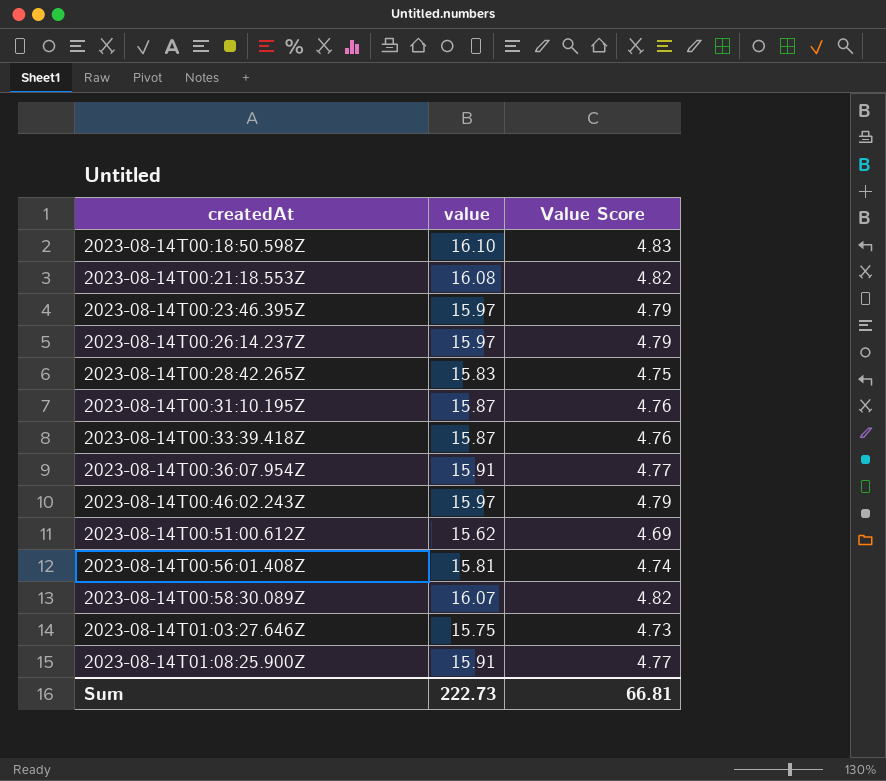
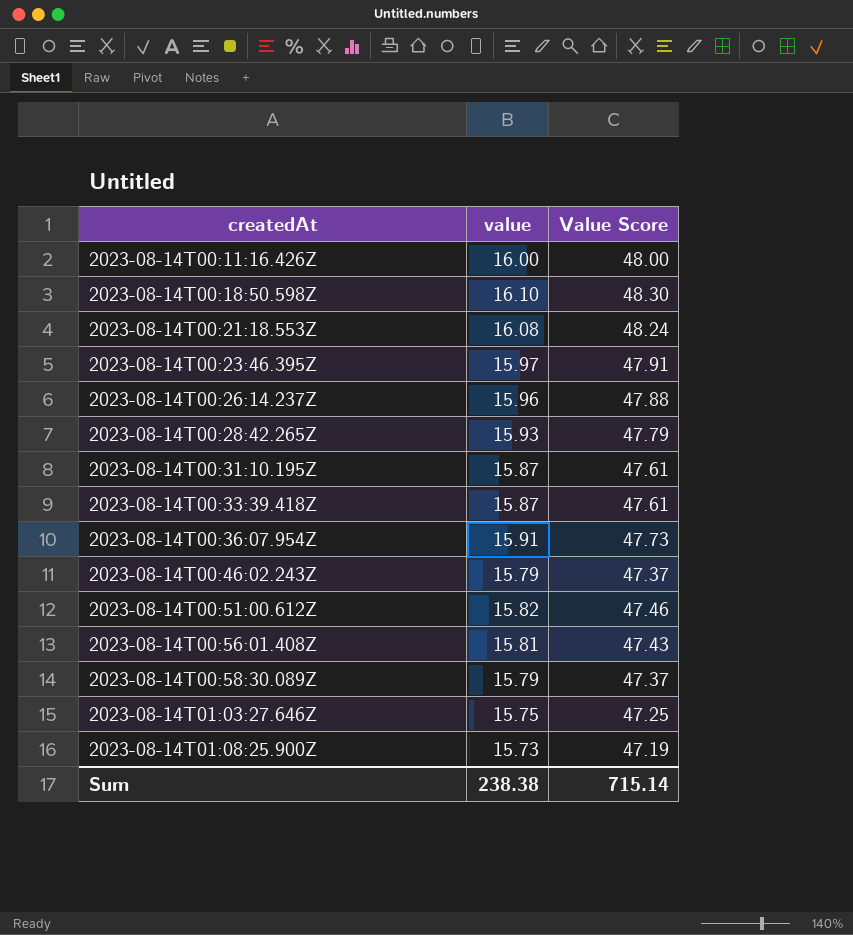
column Value Score | formula: [value] * 0.3 -> [value] * 3
row 2023-08-14T00:11:16.426Z: none -> 16.00 | 48.00
2023-08-14T00:26:14.237Z | value: 15.97 -> 15.96
2023-08-14T00:28:42.265Z | value: 15.83 -> 15.93
2023-08-14T00:46:02.243Z | value: 15.97 -> 15.79
2023-08-14T00:51:00.612Z | value: 15.62 -> 15.82
2023-08-14T00:58:30.089Z | value: 16.07 -> 15.79
2023-08-14T01:08:25.900Z | value: 15.91 -> 15.73
Sum | value: 222.73 -> 238.38
Sum | Value Score: 66.81 -> 715.14

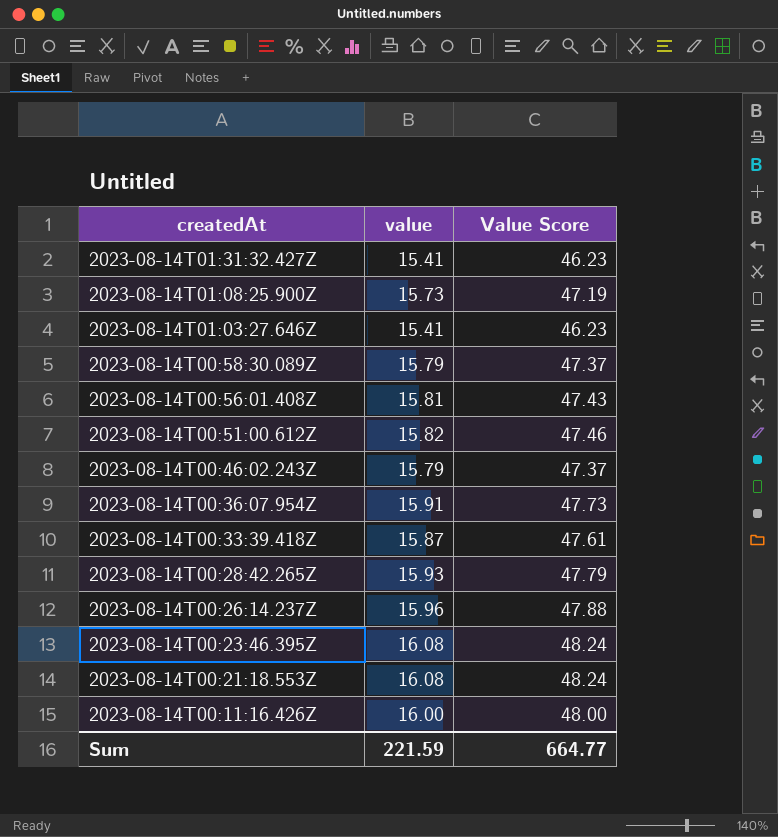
row order: createdAt ascending -> createdAt descending
row 2023-08-14T00:18:50.598Z: 16.10 | 48.30 -> none
row 2023-08-14T00:31:10.195Z: 15.87 | 47.61 -> none
row 2023-08-14T01:31:32.427Z: none -> 15.41 | 46.23
2023-08-14T01:03:27.646Z | value: 15.75 -> 15.41
2023-08-14T01:03:27.646Z | Value Score: 47.25 -> 46.23
2023-08-14T00:23:46.395Z | value: 15.97 -> 16.08
2023-08-14T00:23:46.395Z | Value Score: 47.91 -> 48.24
Sum | value: 238.38 -> 221.59
Sum | Value Score: 715.14 -> 664.77

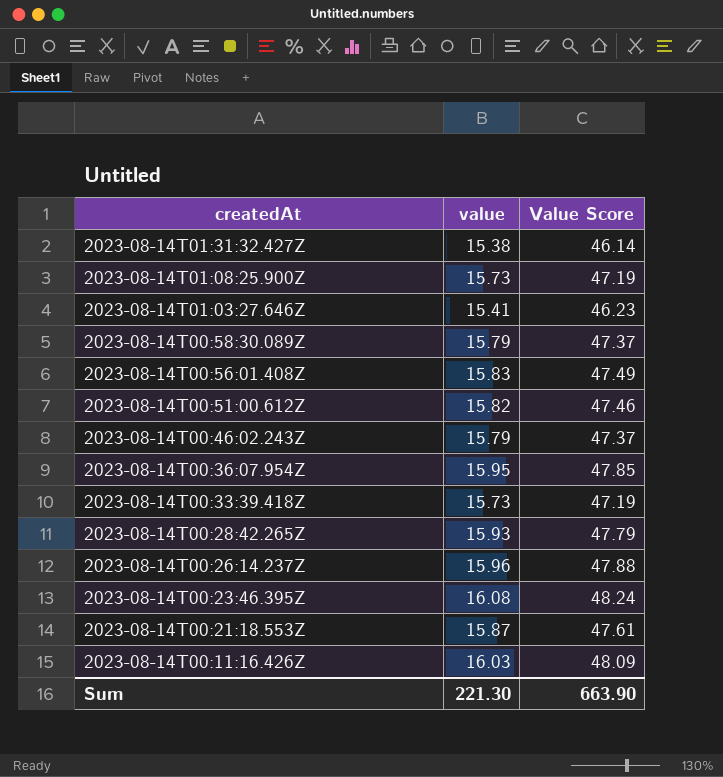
2023-08-14T01:31:32.427Z | value: 15.41 -> 15.38
2023-08-14T01:31:32.427Z | Value Score: 46.23 -> 46.14
2023-08-14T00:56:01.408Z | value: 15.81 -> 15.83
2023-08-14T00:56:01.408Z | Value Score: 47.43 -> 47.49
2023-08-14T00:36:07.954Z | value: 15.91 -> 15.95
2023-08-14T00:36:07.954Z | Value Score: 47.73 -> 47.85
2023-08-14T00:33:39.418Z | value: 15.87 -> 15.73
2023-08-14T00:33:39.418Z | Value Score: 47.61 -> 47.19
2023-08-14T00:21:18.553Z | value: 16.08 -> 15.87
2023-08-14T00:21:18.553Z | Value Score: 48.24 -> 47.61
2023-08-14T00:11:16.426Z | value: 16.00 -> 16.03
2023-08-14T00:11:16.426Z | Value Score: 48.00 -> 48.09
Sum | value: 221.59 -> 221.30
Sum | Value Score: 664.77 -> 663.90

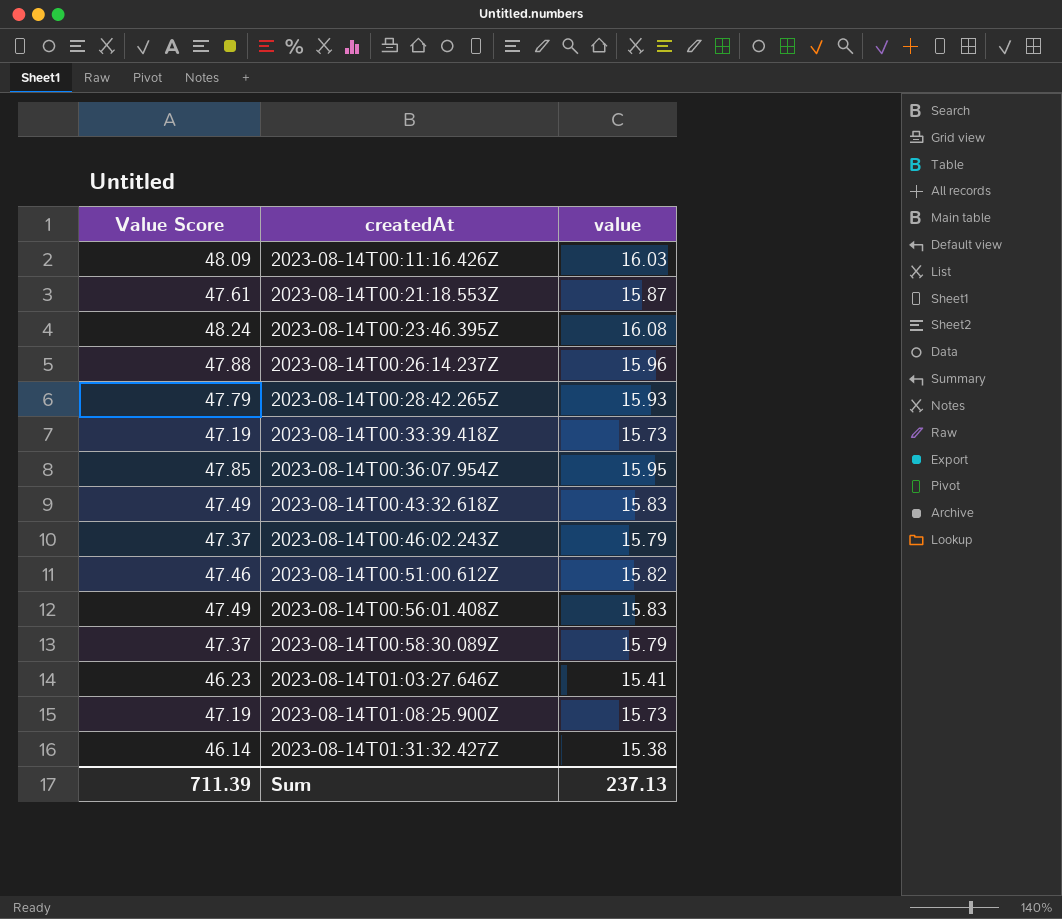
row order: createdAt descending -> createdAt ascending
column Value Score | position: 3 -> 1
row 2023-08-14T00:43:32.618Z: none -> 47.49 | 15.83
Sum | Value Score: 663.90 -> 711.39
Sum | value: 221.30 -> 237.13

